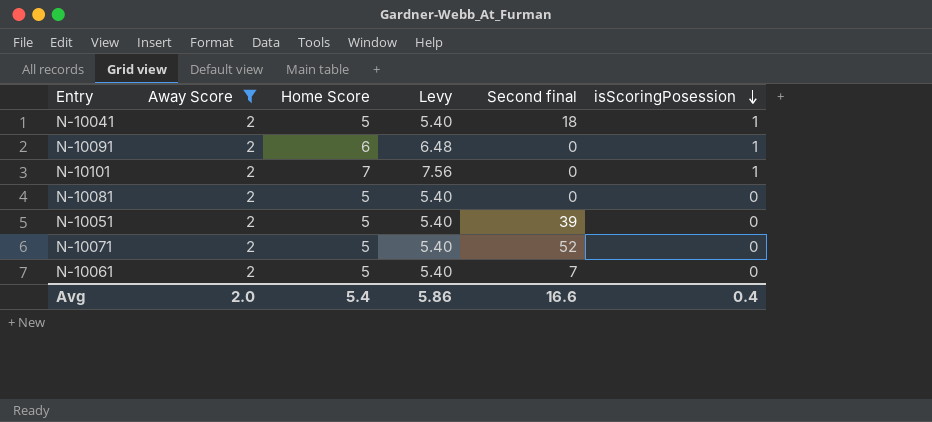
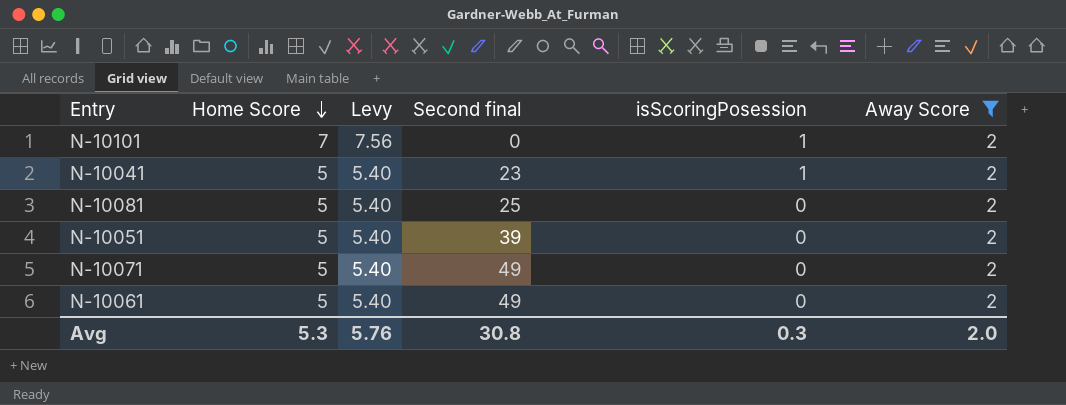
row order: isScoringPosession descending -> Home Score descending
column Away Score | position: 2 -> 6
row N-10091: 2 | 6 | 6.48 | 0 | 1 -> none
N-10041 | Second final: 18 -> 23
N-10081 | Second final: 0 -> 25
N-10071 | Second final: 52 -> 49
N-10061 | Second final: 7 -> 49
Avg | Home Score: 5.4 -> 5.3
Avg | Levy: 5.86 -> 5.76
Avg | Second final: 16.6 -> 30.8
Avg | isScoringPosession: 0.4 -> 0.3

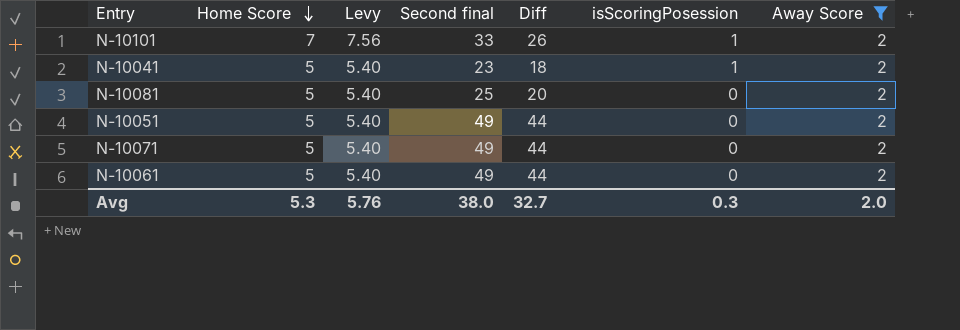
column Diff | formula: none -> [Second final] - [Home Score]
N-10101 | Second final: 0 -> 33
N-10051 | Second final: 39 -> 49
Avg | Second final: 30.8 -> 38.0

